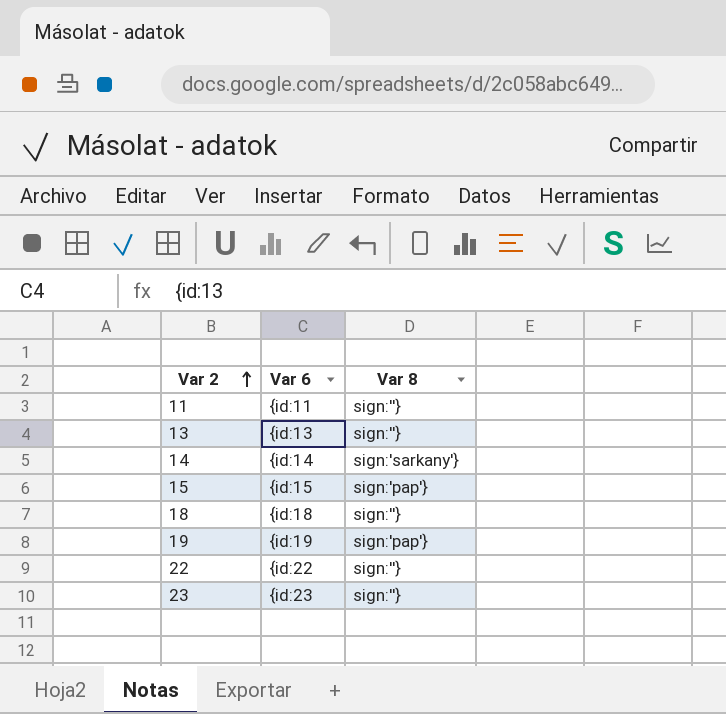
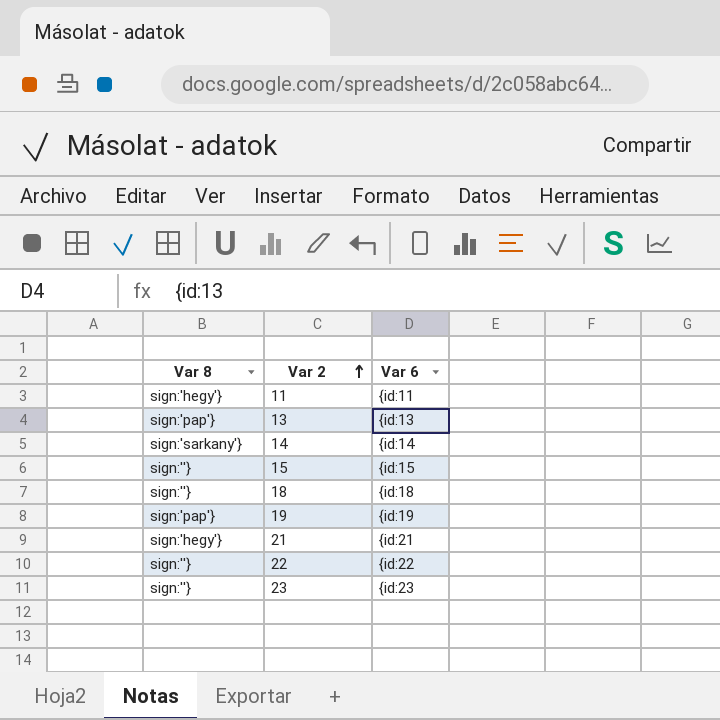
column Var 8 | position: 3 -> 1
11 | Var 8: sign:''} -> sign:'hegy'}
13 | Var 8: sign:''} -> sign:'pap'}
15 | Var 8: sign:'pap'} -> sign:''}
row 21: none -> sign:'hegy'} | {id:21

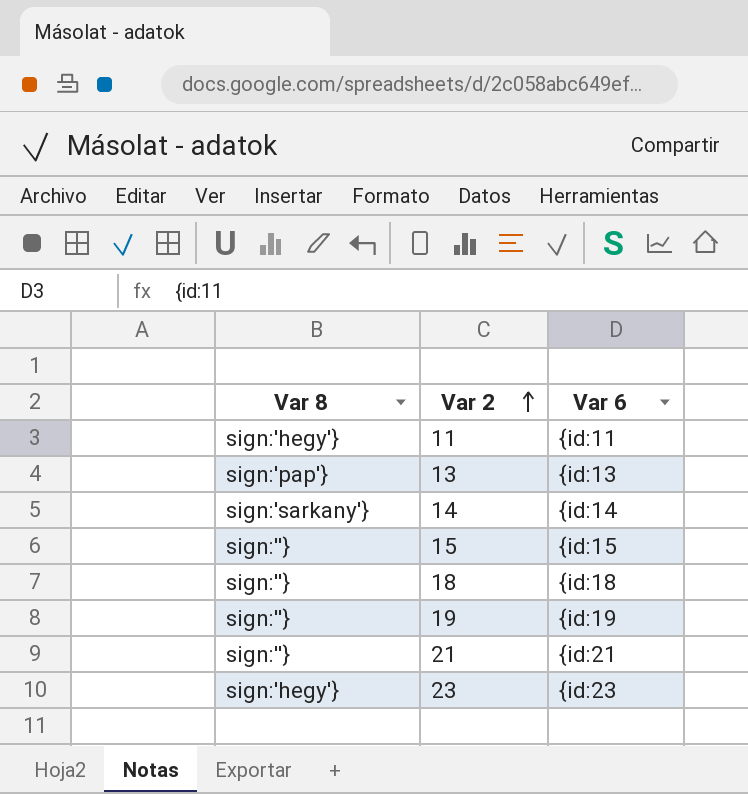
row 22: sign:''} | {id:22 -> none
19 | Var 8: sign:'pap'} -> sign:''}
21 | Var 8: sign:'hegy'} -> sign:''}
23 | Var 8: sign:''} -> sign:'hegy'}

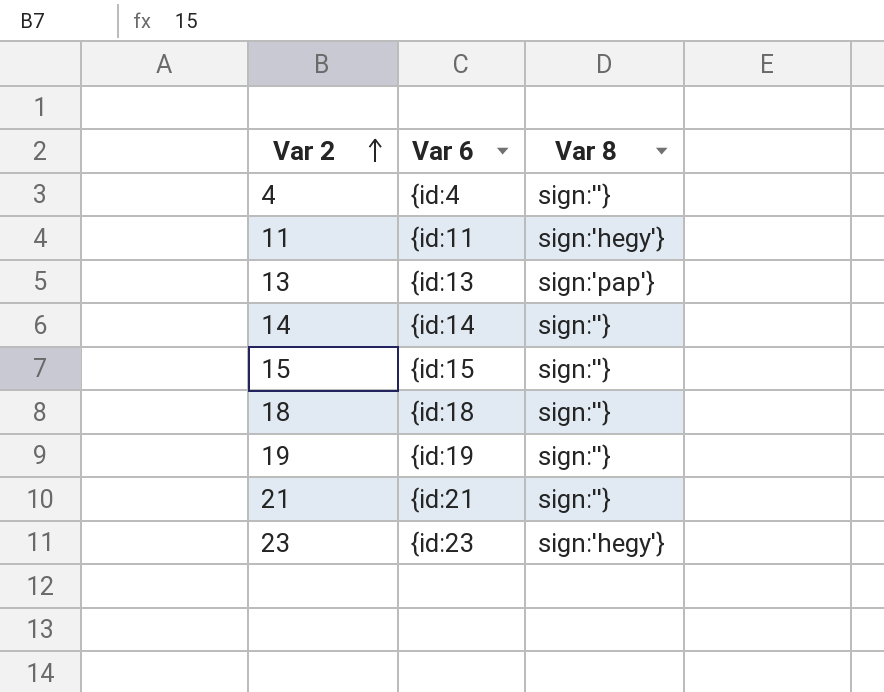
column Var 8 | position: 1 -> 3
row 4: none -> {id:4 | sign:''}
14 | Var 8: sign:'sarkany'} -> sign:''}

